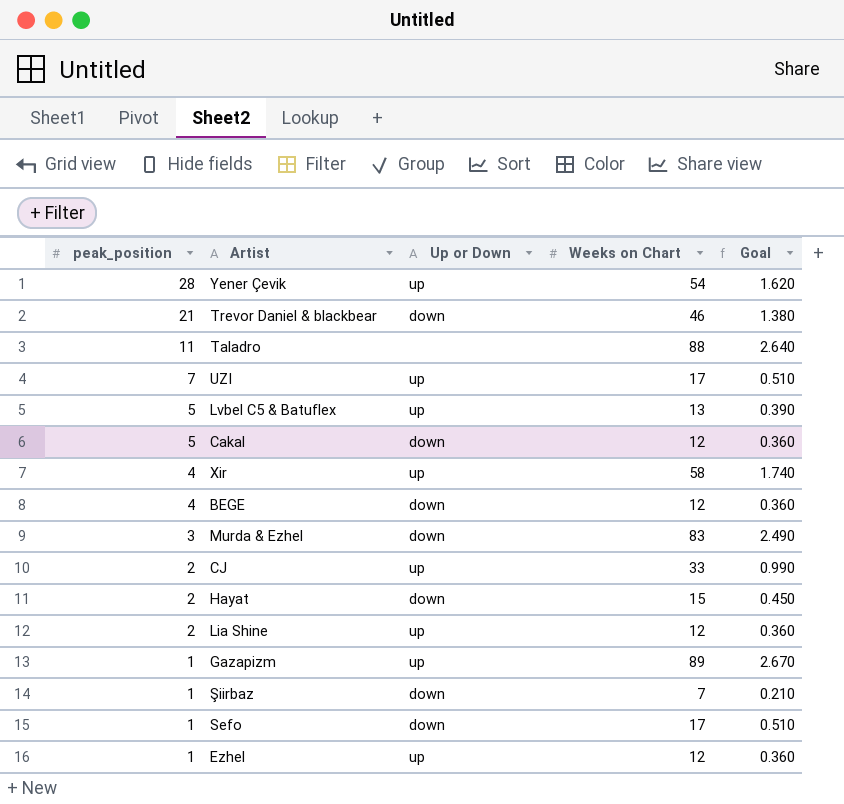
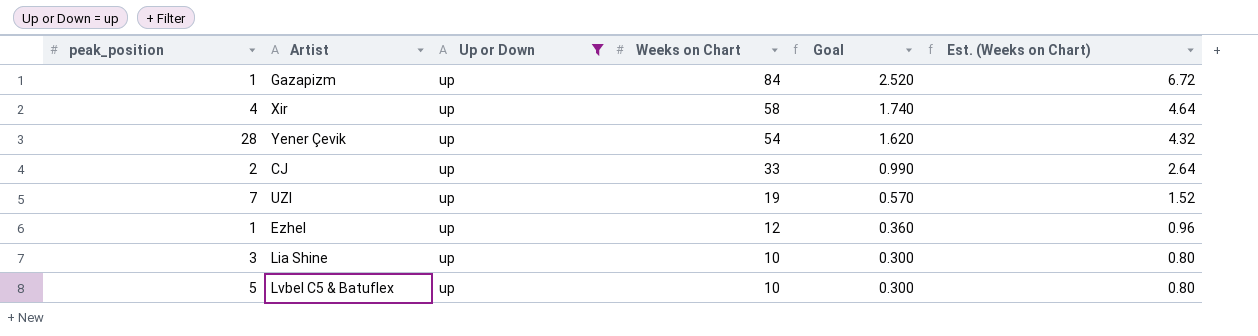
filter: none -> Up or Down = up
row order: peak_position descending -> Weeks on Chart descending
column Est. (Weeks on Chart) | formula: none -> [Weeks on Chart] * 0.08
Gazapizm | Weeks on Chart: 89 -> 84
Gazapizm | Goal: 2.670 -> 2.520
UZI | Weeks on Chart: 17 -> 19
UZI | Goal: 0.510 -> 0.570
Lia Shine | peak_position: 2 -> 3
Lia Shine | Weeks on Chart: 12 -> 10
Lia Shine | Goal: 0.360 -> 0.300
Lvbel C5 & Batuflex | Weeks on Chart: 13 -> 10
Lvbel C5 & Batuflex | Goal: 0.390 -> 0.300

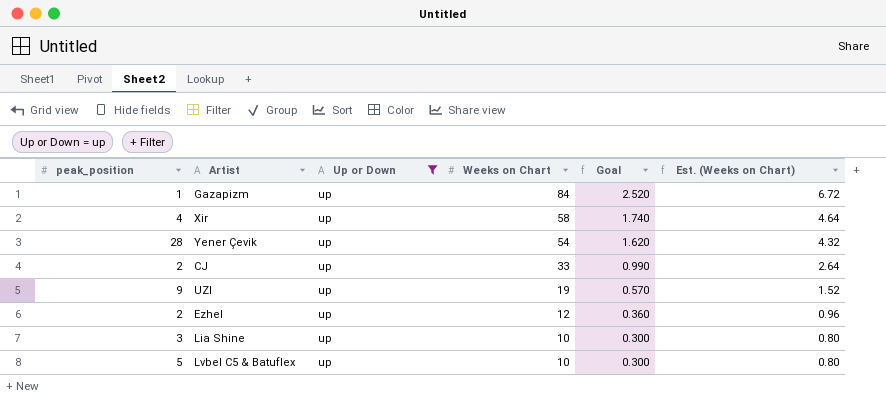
UZI | peak_position: 7 -> 9
Ezhel | peak_position: 1 -> 2

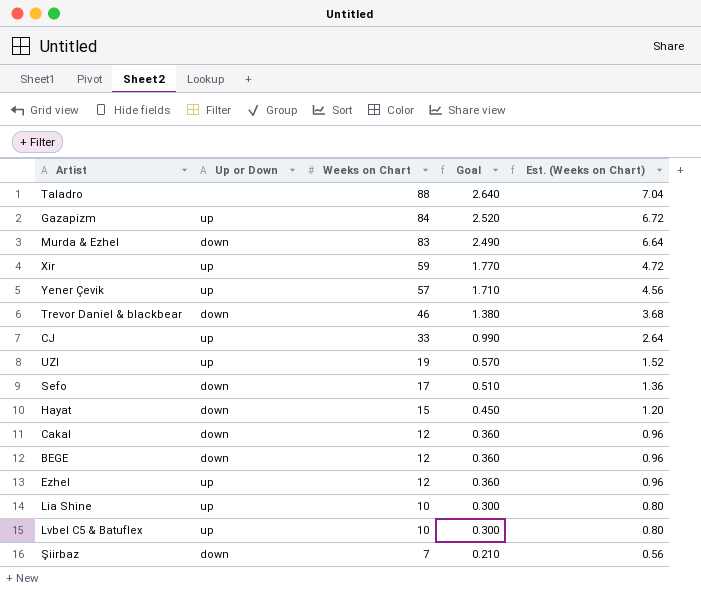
filter: Up or Down = up -> none
column peak_position | position: 1 -> none
Xir | Weeks on Chart: 58 -> 59
Xir | Goal: 1.740 -> 1.770
Xir | Est. (Weeks on Chart): 4.64 -> 4.72
Yener Çevik | Weeks on Chart: 54 -> 57
Yener Çevik | Goal: 1.620 -> 1.710
Yener Çevik | Est. (Weeks on Chart): 4.32 -> 4.56

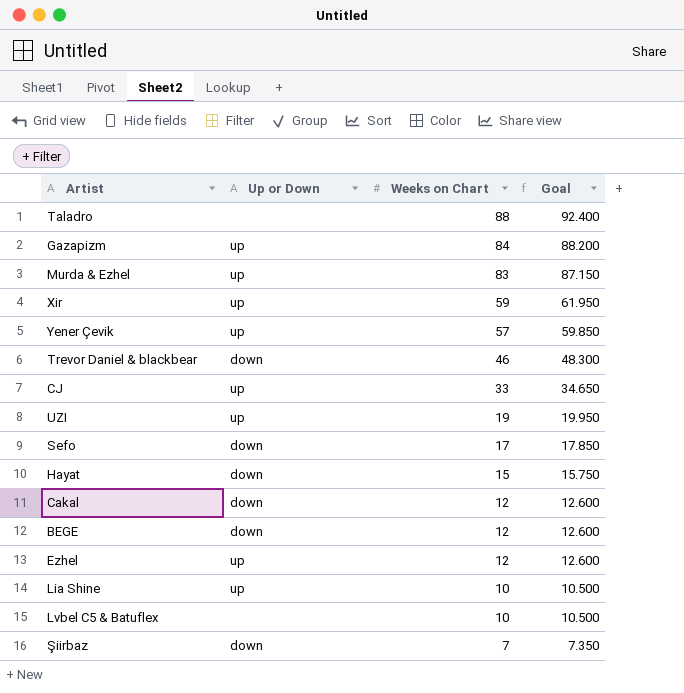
column Est. (Weeks on Chart) | formula: [Weeks on Chart] * 0.08 -> none
column Goal | formula: [Weeks on Chart] * 0.03 -> [Weeks on Chart] * 1.05
Murda & Ezhel | Up or Down: down -> up
Lvbel C5 & Batuflex | Up or Down: up -> none

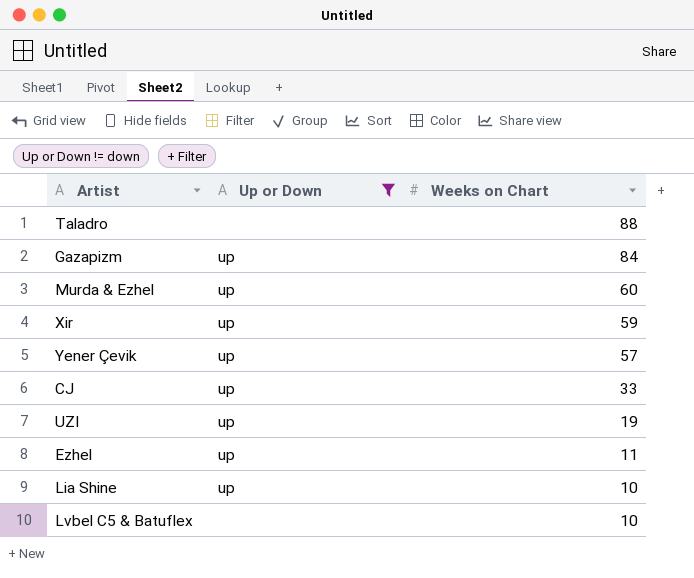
filter: none -> Up or Down != down
column Goal | formula: [Weeks on Chart] * 1.05 -> none
Murda & Ezhel | Weeks on Chart: 83 -> 60
Ezhel | Weeks on Chart: 12 -> 11

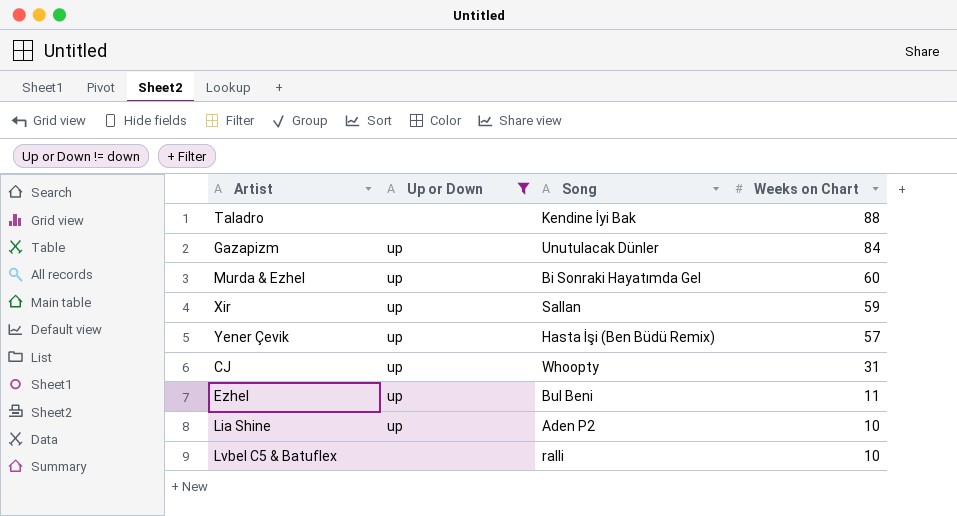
column Song | position: none -> 3
row UZI: up | 19 -> none
CJ | Weeks on Chart: 33 -> 31

